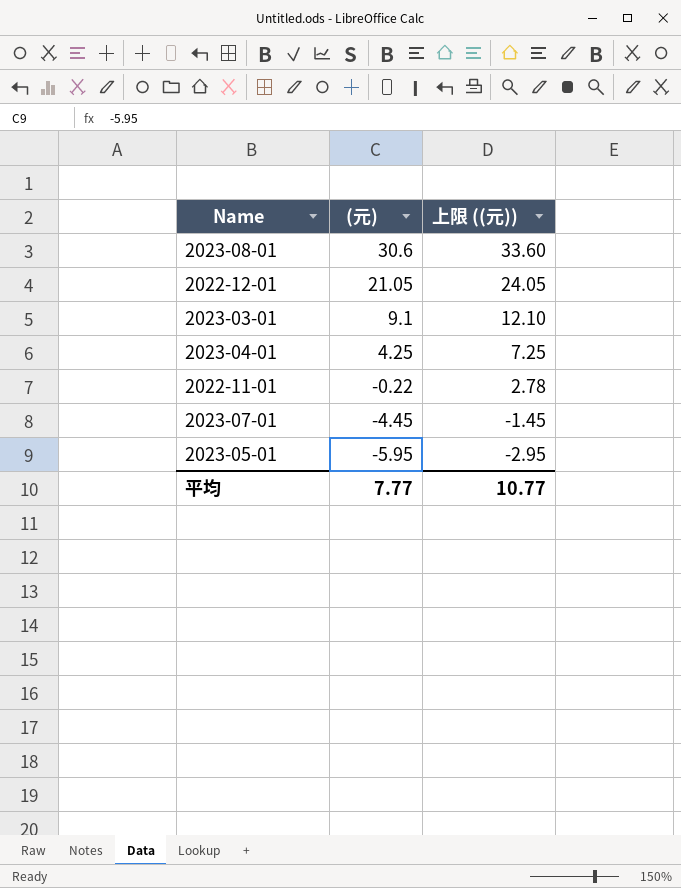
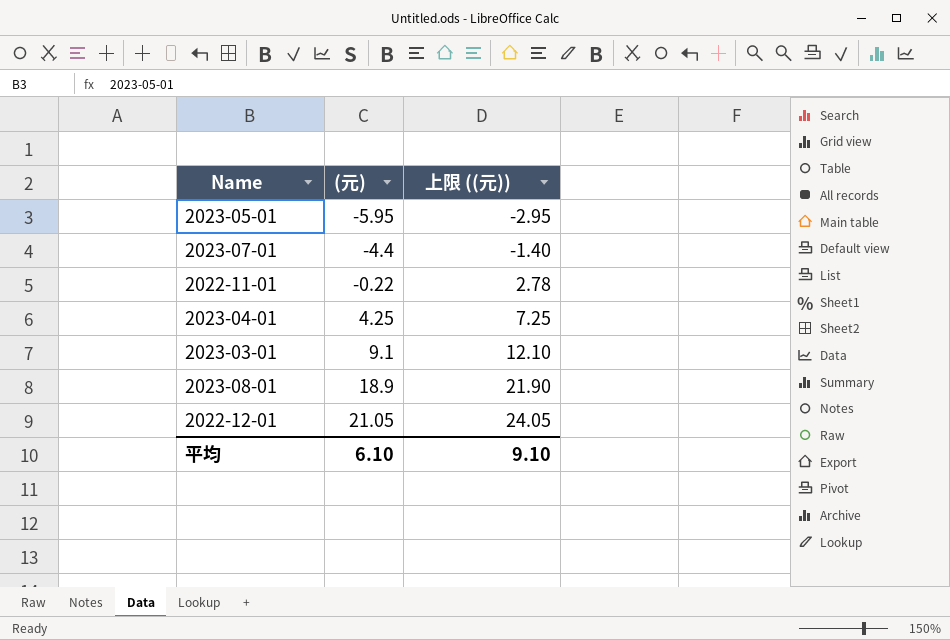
row order: (元) descending -> (元) ascending
2023-07-01 | (元): -4.45 -> -4.4
2023-07-01 | 上限 ((元)): -1.45 -> -1.40
2023-08-01 | (元): 30.6 -> 18.9
2023-08-01 | 上限 ((元)): 33.60 -> 21.90
平均 | (元): 7.77 -> 6.10
平均 | 上限 ((元)): 10.77 -> 9.10

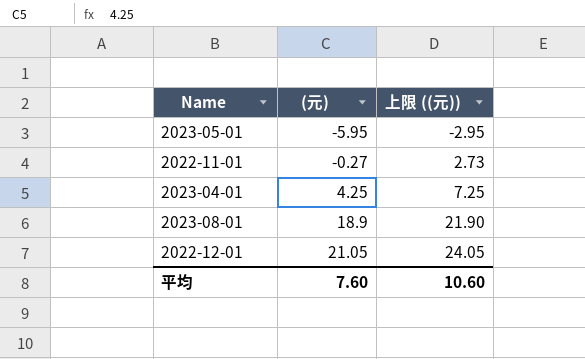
row 2023-07-01: -4.4 | -1.40 -> none
row 2023-03-01: 9.1 | 12.10 -> none
2022-11-01 | (元): -0.22 -> -0.27
2022-11-01 | 上限 ((元)): 2.78 -> 2.73
平均 | (元): 6.10 -> 7.60
平均 | 上限 ((元)): 9.10 -> 10.60

